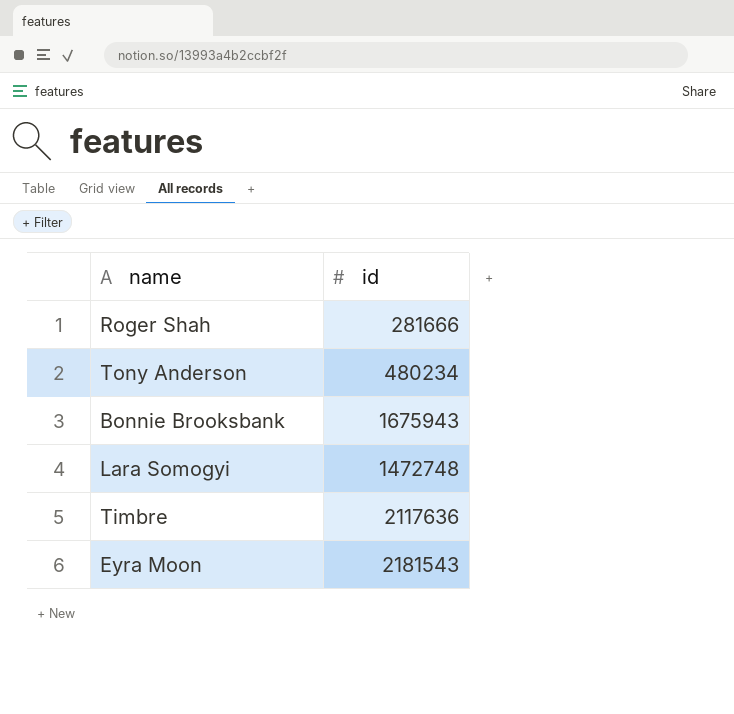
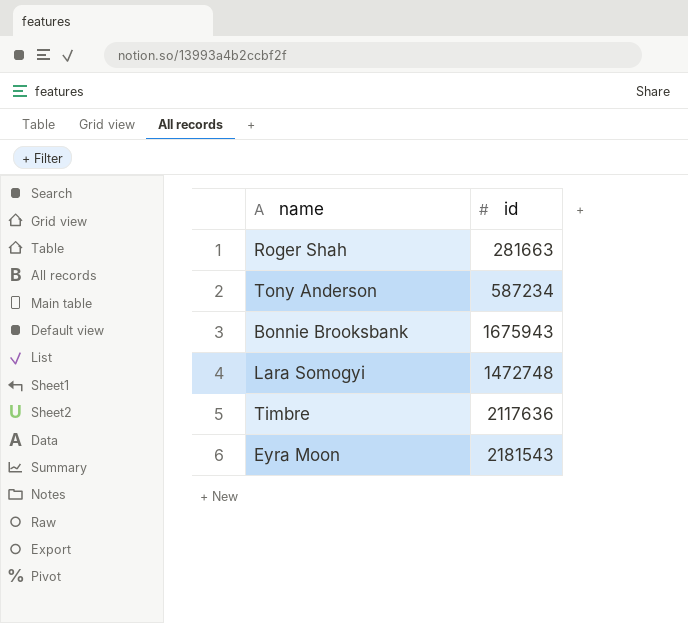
Roger Shah | id: 281666 -> 281663
Tony Anderson | id: 480234 -> 587234

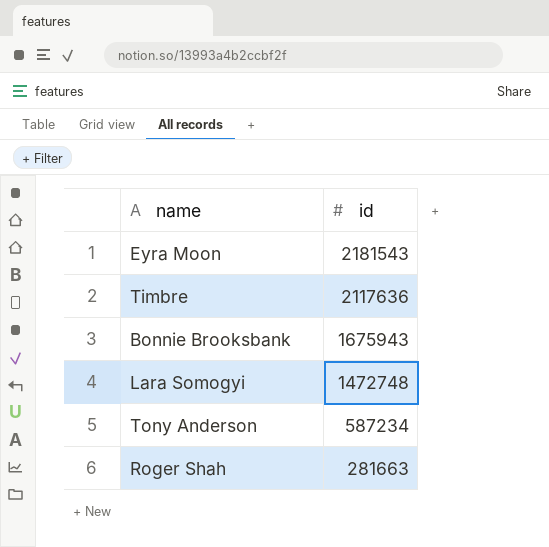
row order: none -> id descending

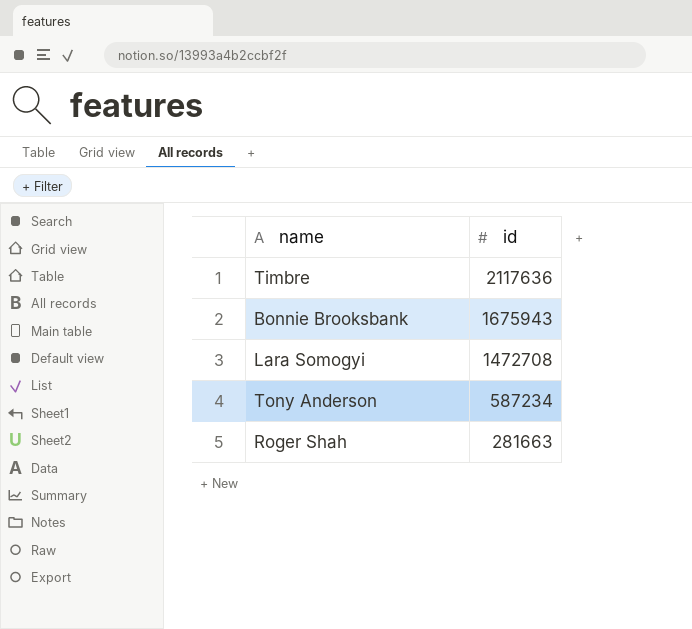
row Eyra Moon: 2181543 -> none
Lara Somogyi | id: 1472748 -> 1472708

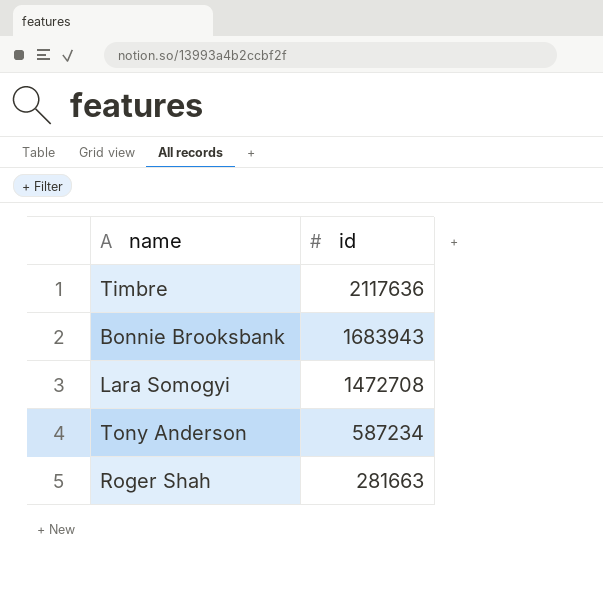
Bonnie Brooksbank | id: 1675943 -> 1683943

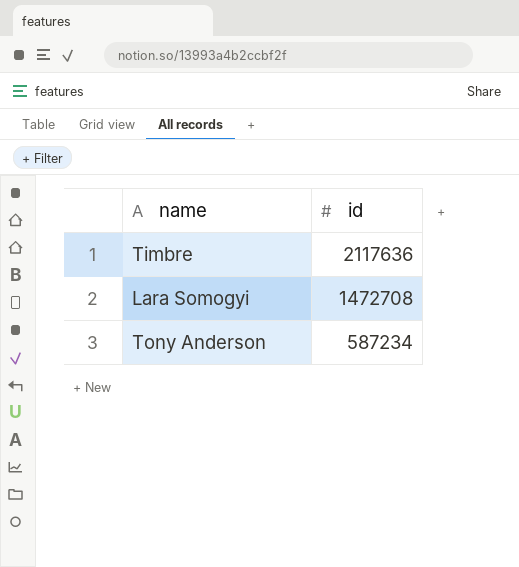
row Bonnie Brooksbank: 1683943 -> none
row Roger Shah: 281663 -> none

